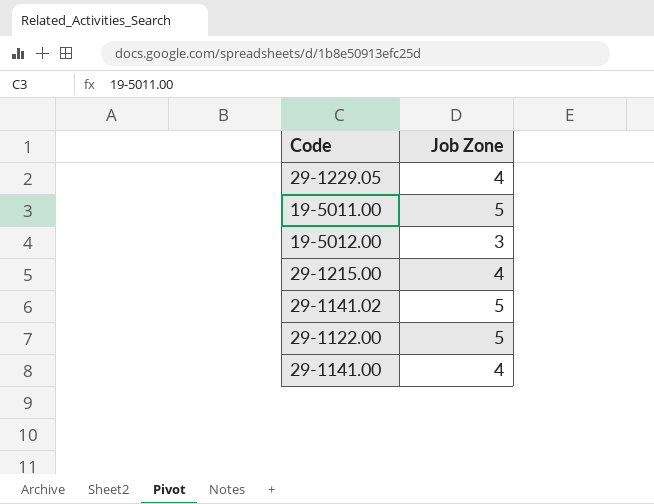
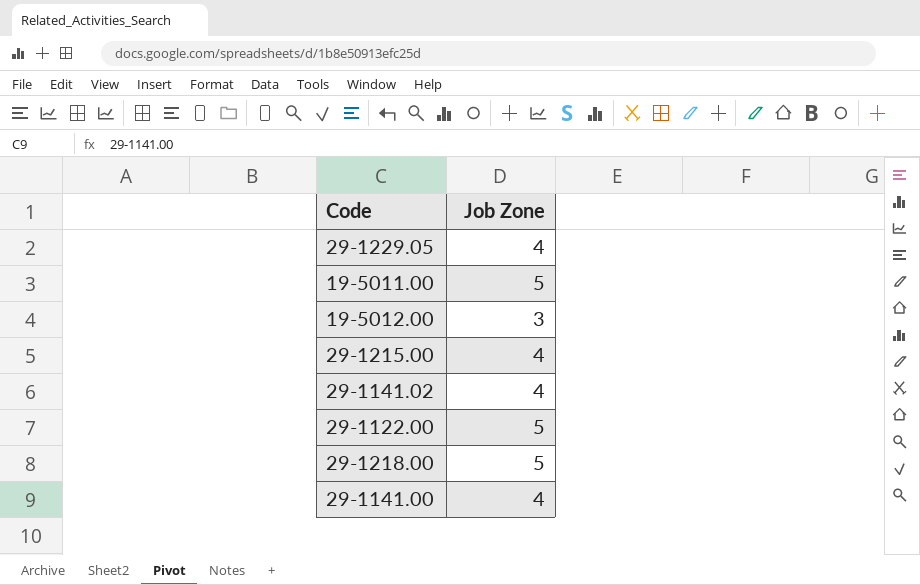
29-1141.02 | Job Zone: 5 -> 4
row 29-1218.00: none -> 5

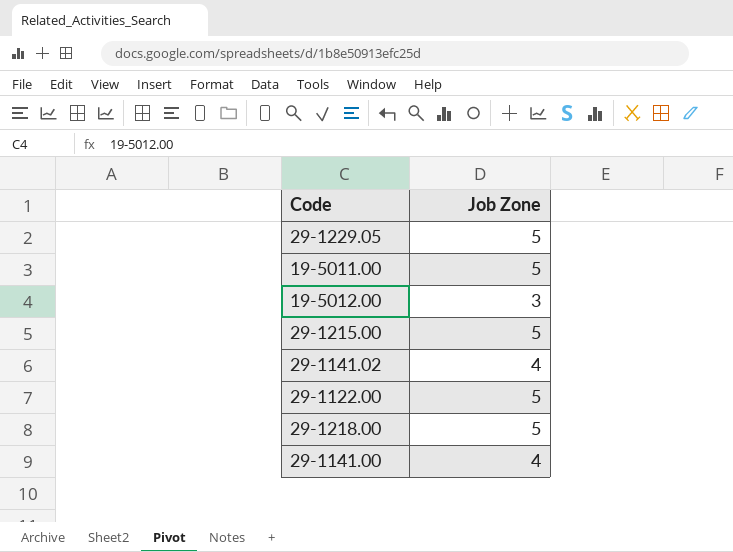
29-1229.05 | Job Zone: 4 -> 5
29-1215.00 | Job Zone: 4 -> 5

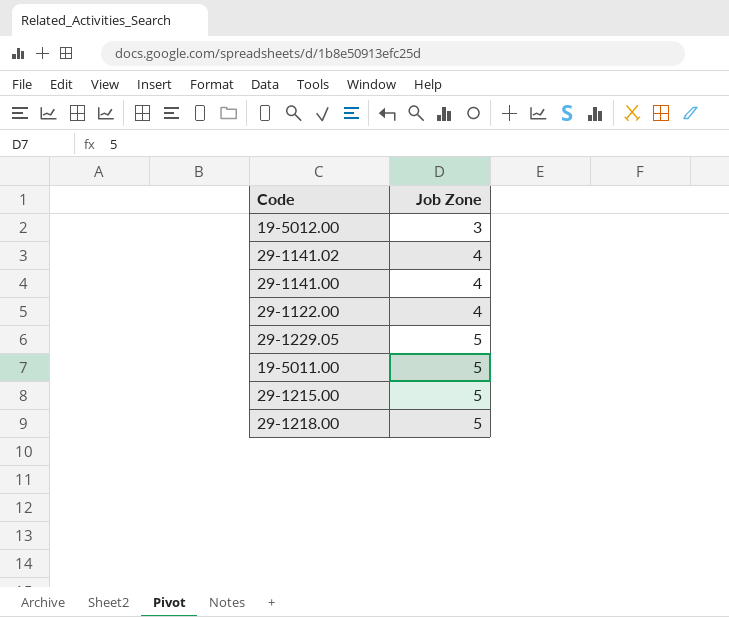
row order: none -> Job Zone ascending
29-1122.00 | Job Zone: 5 -> 4

